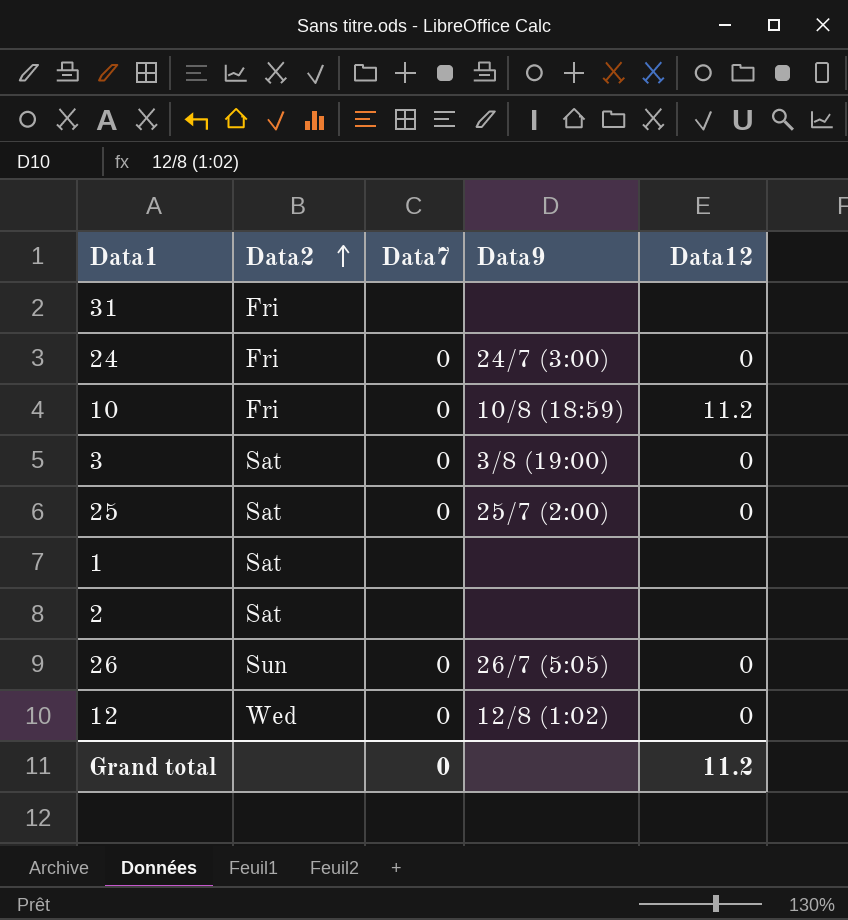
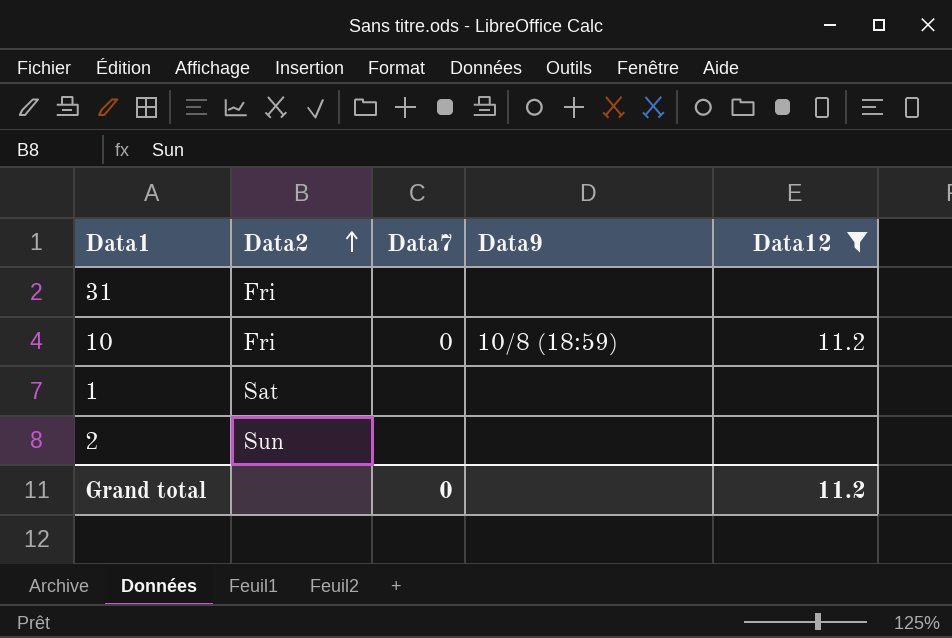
filter: none -> Data12 != 0
2 | Data2: Sat -> Sun

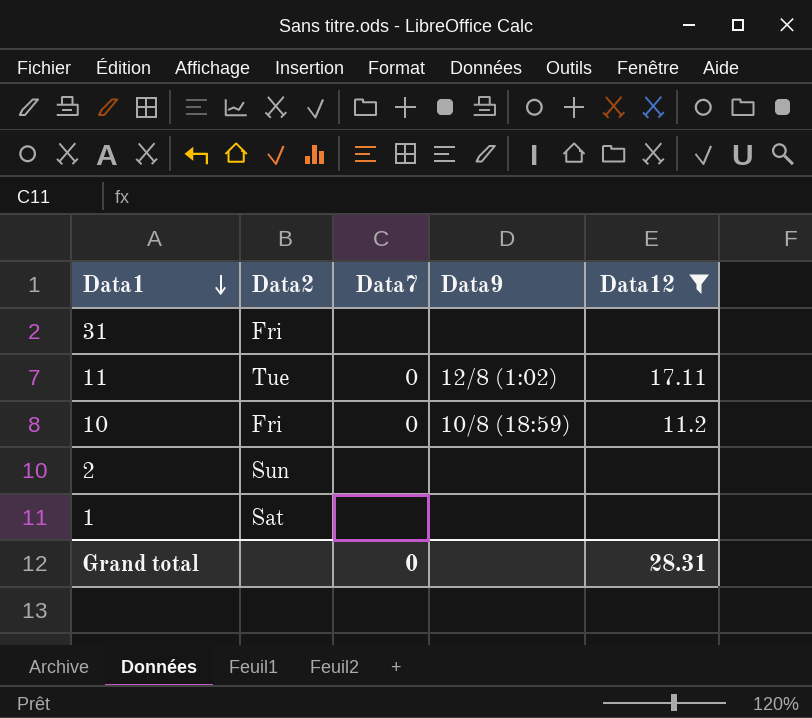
row order: Data2 ascending -> Data1 descending
row 11: none -> Tue | 0 | 12/8 (1:02) | 17.11
Grand total | Data12: 11.2 -> 28.31

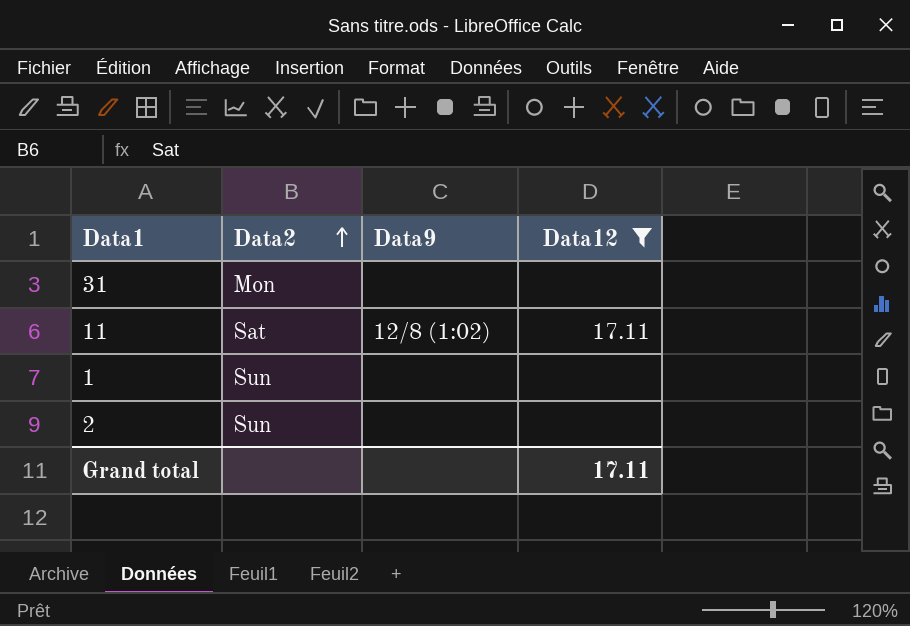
row order: Data1 descending -> Data2 ascending
column Data7 | position: 3 -> none
row 10: Fri | 0 | 10/8 (18:59) | 11.2 -> none
31 | Data2: Fri -> Mon
11 | Data2: Tue -> Sat
1 | Data2: Sat -> Sun
Grand total | Data12: 28.31 -> 17.11

